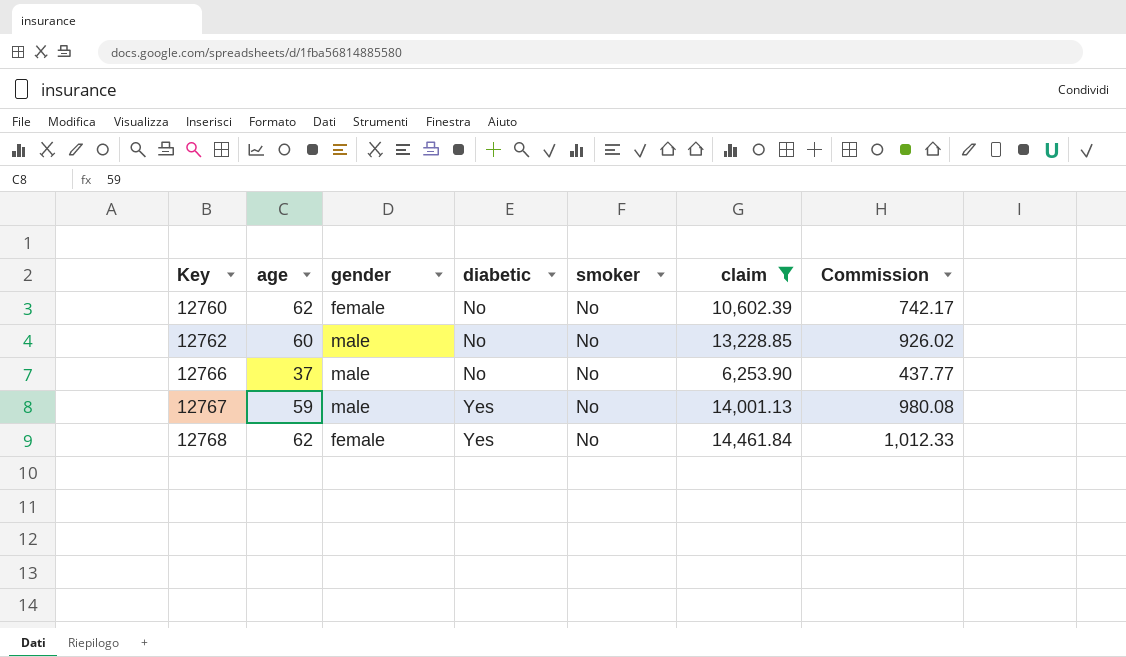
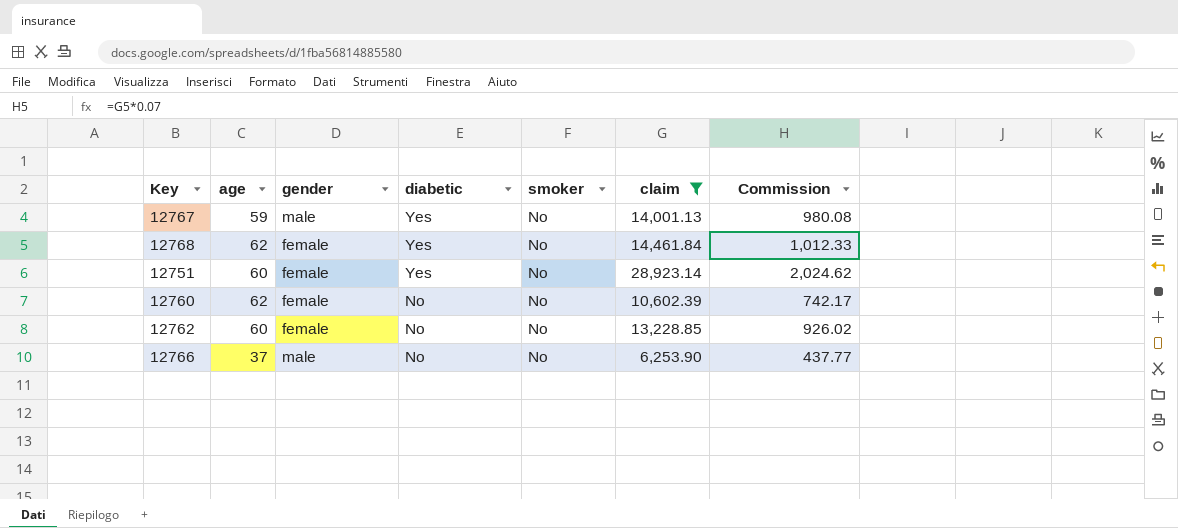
row order: Key ascending -> diabetic descending
row 12751: none -> 60 | female | Yes | No | 28,923.14 | 2,024.62
12762 | gender: male -> female

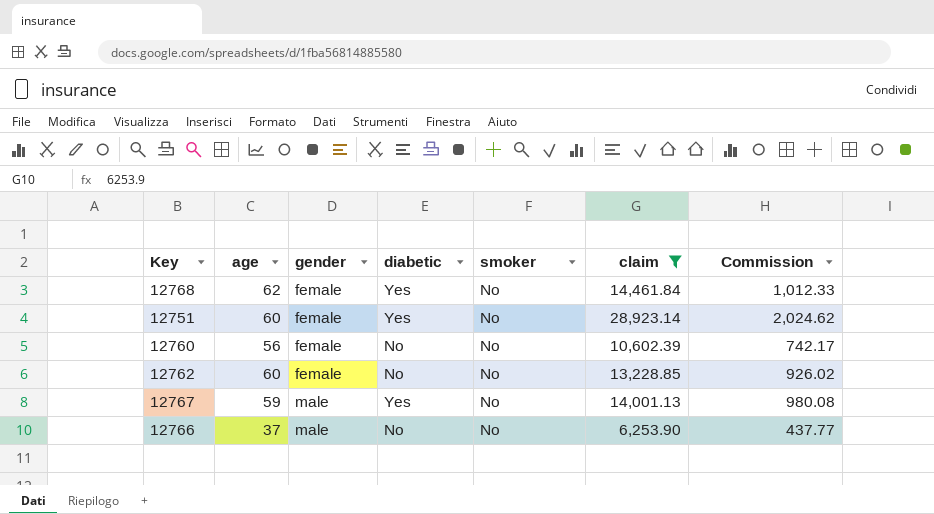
row order: diabetic descending -> gender ascending
12760 | age: 62 -> 56

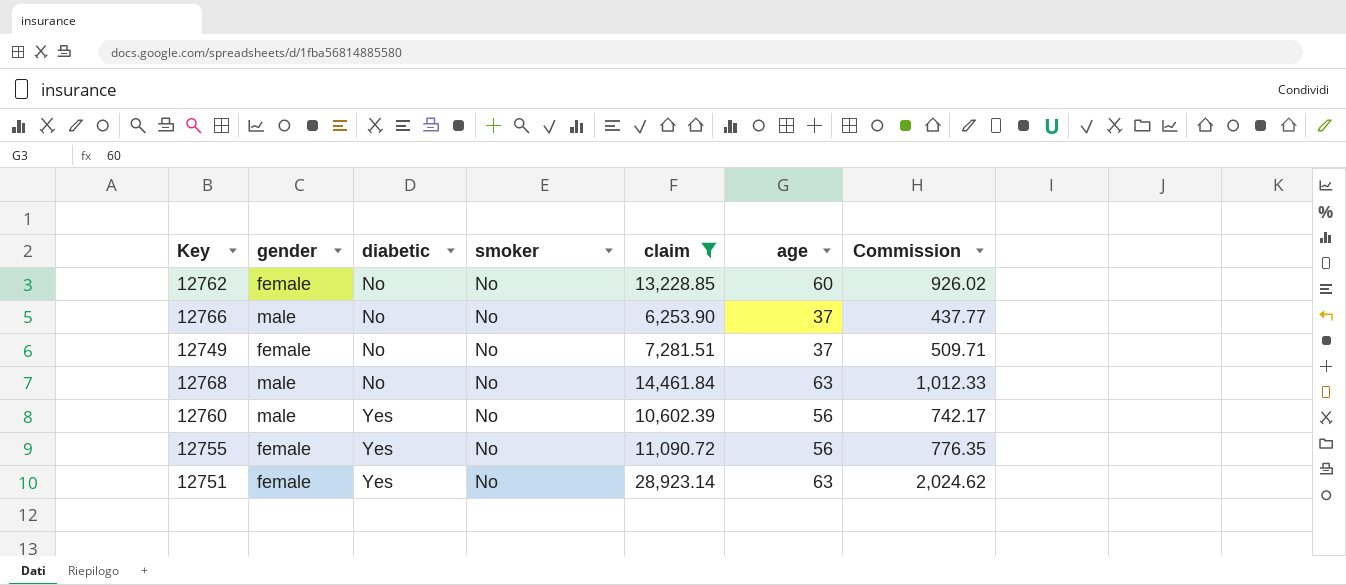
row order: gender ascending -> diabetic ascending
column age | position: 2 -> 6
row 12767: 59 | male | Yes | No | 14,001.13 | 980.08 -> none
row 12749: none -> female | No | No | 7,281.51 | 37 | 509.71
12768 | gender: female -> male
12768 | diabetic: Yes -> No
12768 | age: 62 -> 63
12760 | gender: female -> male
12760 | diabetic: No -> Yes
row 12755: none -> female | Yes | No | 11,090.72 | 56 | 776.35
12751 | age: 60 -> 63

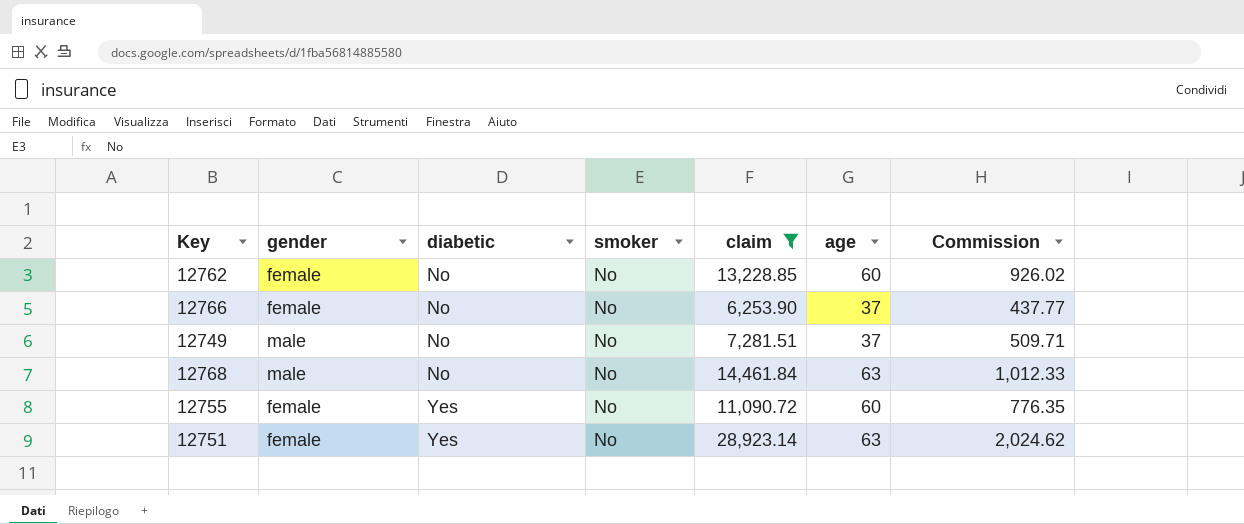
row 12760: male | Yes | No | 10,602.39 | 56 | 742.17 -> none
12766 | gender: male -> female
12749 | gender: female -> male
12755 | age: 56 -> 60

